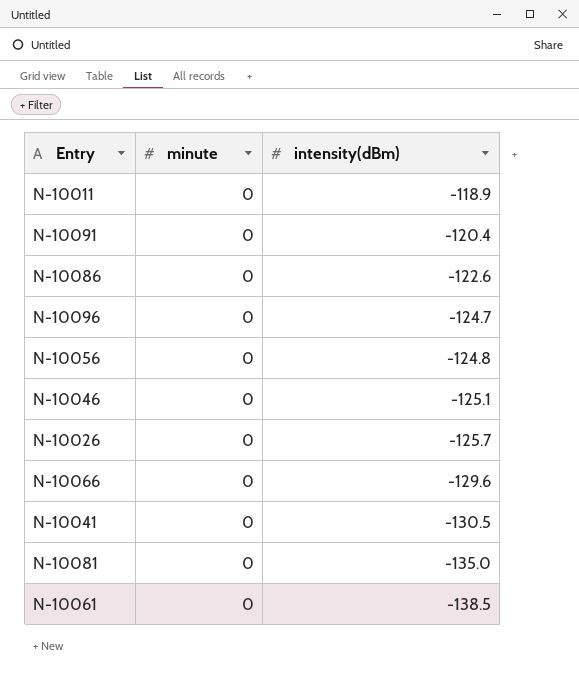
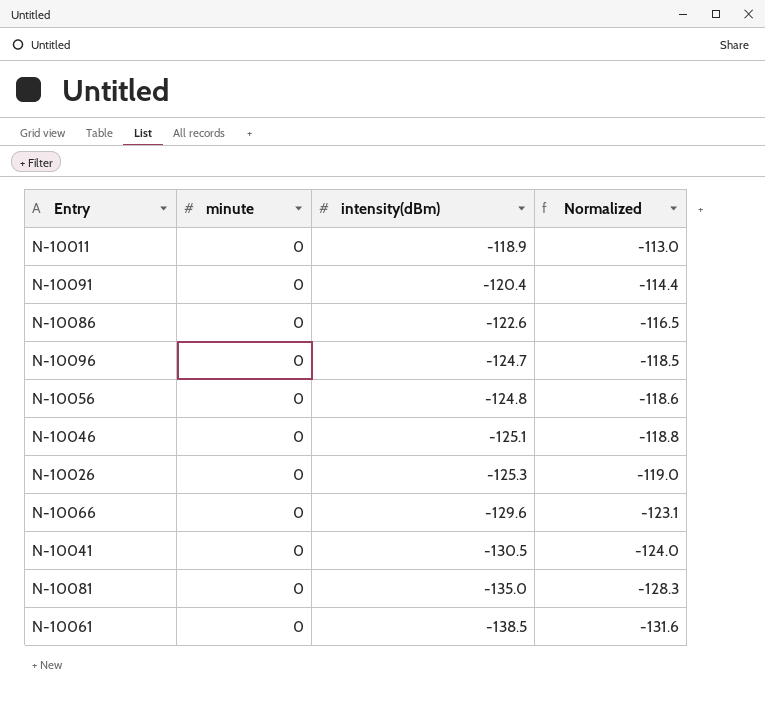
column Normalized | formula: none -> [intensity(dBm)] * 0.95
N-10026 | intensity(dBm): -125.7 -> -125.3

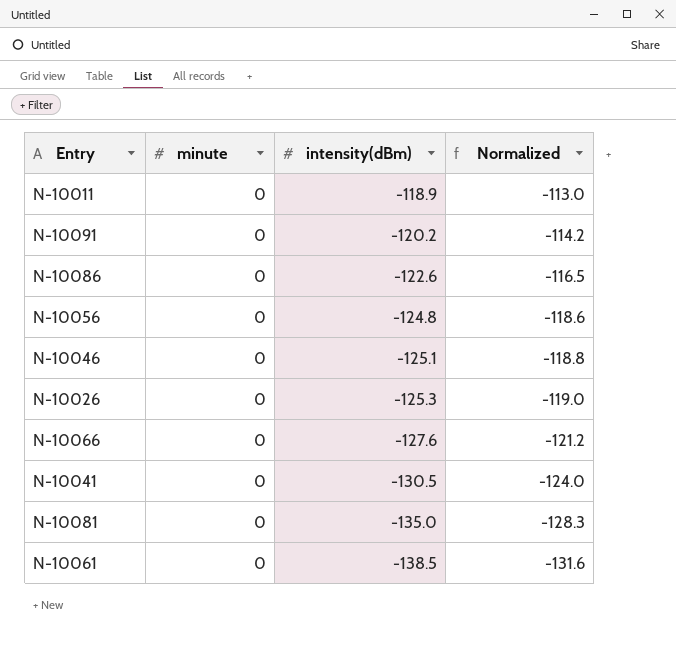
row N-10096: 0 | -124.7 | -118.5 -> none
N-10091 | intensity(dBm): -120.4 -> -120.2
N-10091 | Normalized: -114.4 -> -114.2
N-10066 | intensity(dBm): -129.6 -> -127.6
N-10066 | Normalized: -123.1 -> -121.2

